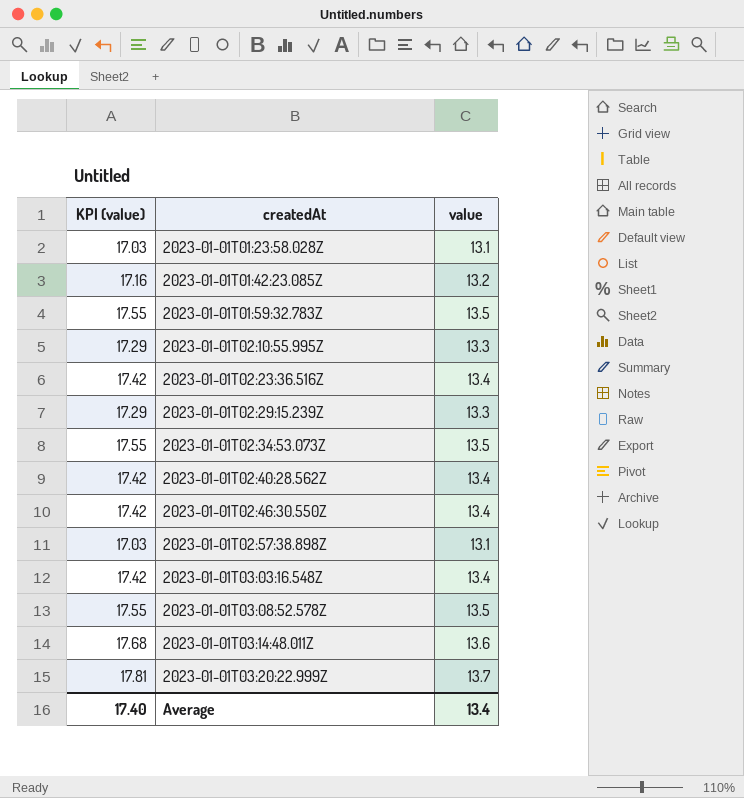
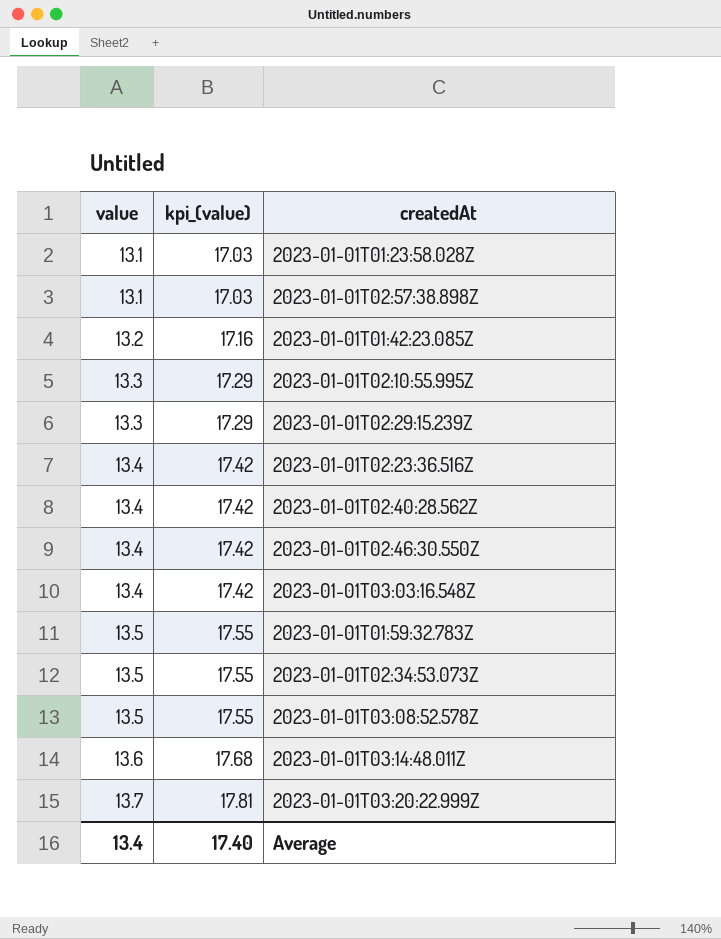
row order: createdAt ascending -> value ascending
column value | position: 3 -> 1
column name: KPI (value) -> kpi_(value)

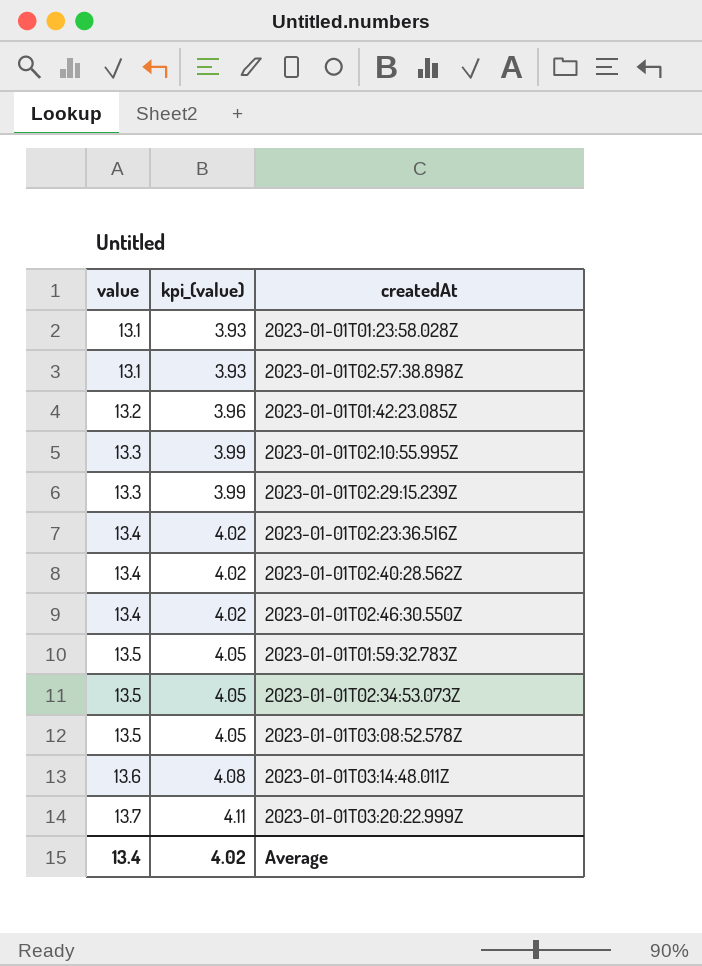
column kpi_(value) | formula: [value] * 1.3 -> [value] * 0.3
row 2023-01-01T03:03:16.548Z: 13.4 | 17.42 -> none
Average | kpi_(value): 17.40 -> 4.02

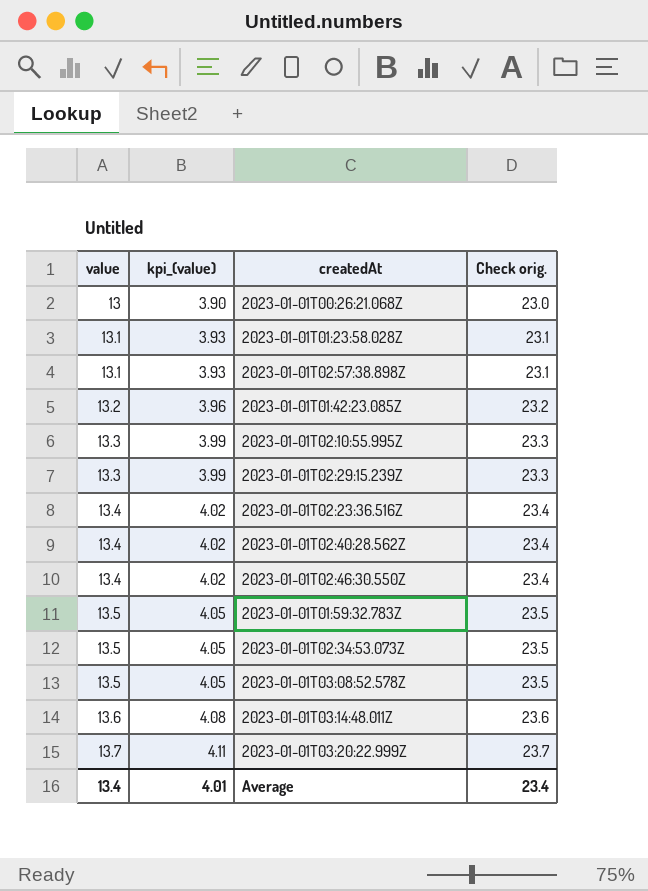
column Check orig. | formula: none -> [value] + 10
row 2023-01-01T00:26:21.068Z: none -> 13 | 3.90 | 23.0
Average | kpi_(value): 4.02 -> 4.01

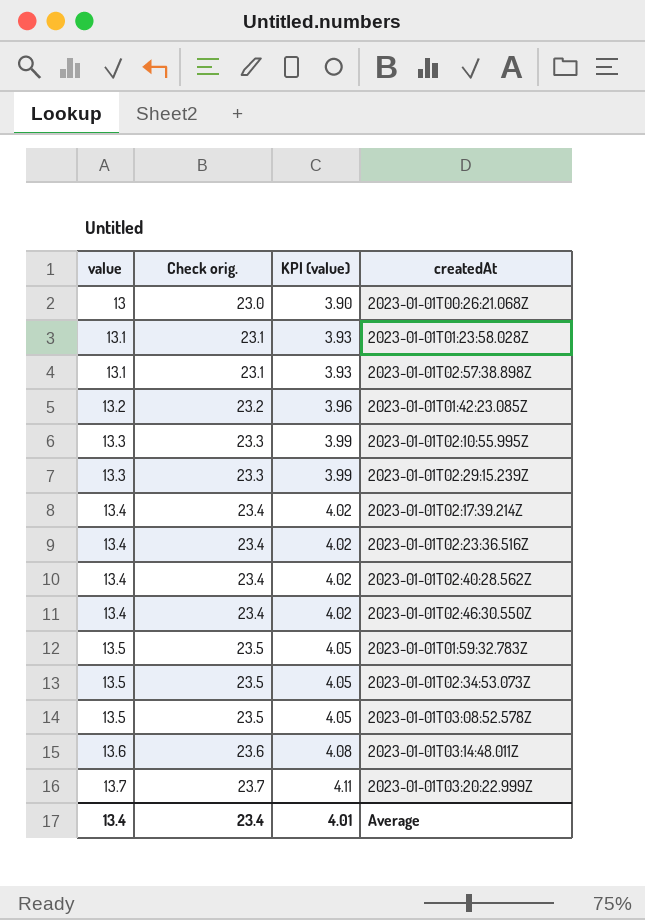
column Check orig. | position: 4 -> 2
column name: kpi_(value) -> KPI (value)
row 2023-01-01T02:17:39.214Z: none -> 13.4 | 23.4 | 4.02

